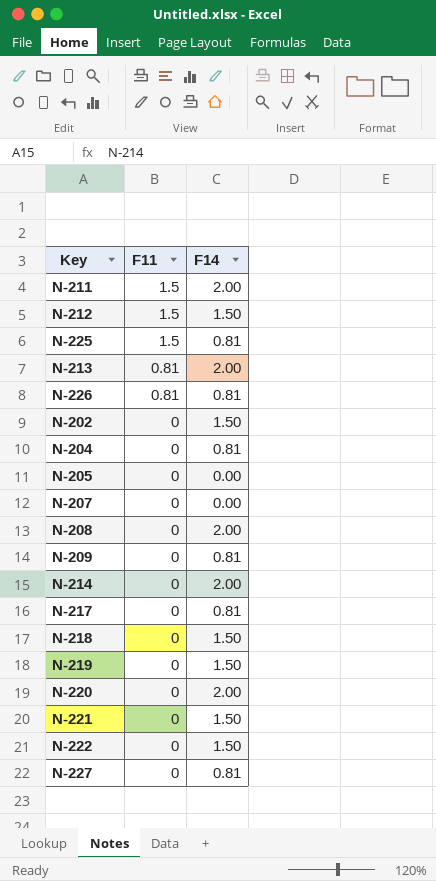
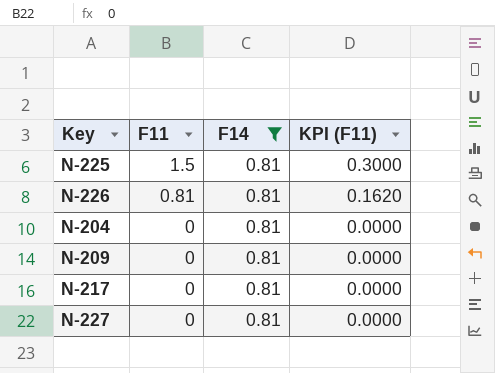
filter: none -> F14 = 0.81
column KPI (F11) | formula: none -> [F11] * 0.2

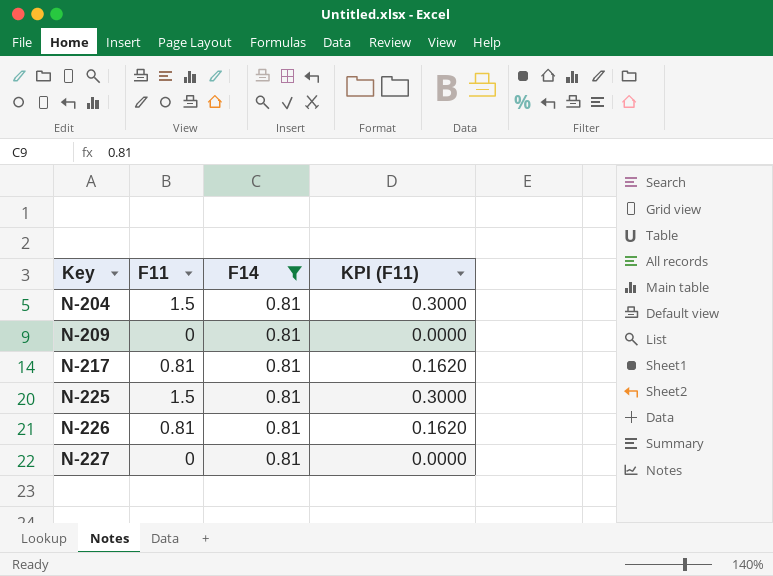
row order: F11 descending -> Key ascending
N-204 | F11: 0 -> 1.5
N-204 | KPI (F11): 0.0000 -> 0.3000
N-217 | F11: 0 -> 0.81
N-217 | KPI (F11): 0.0000 -> 0.1620

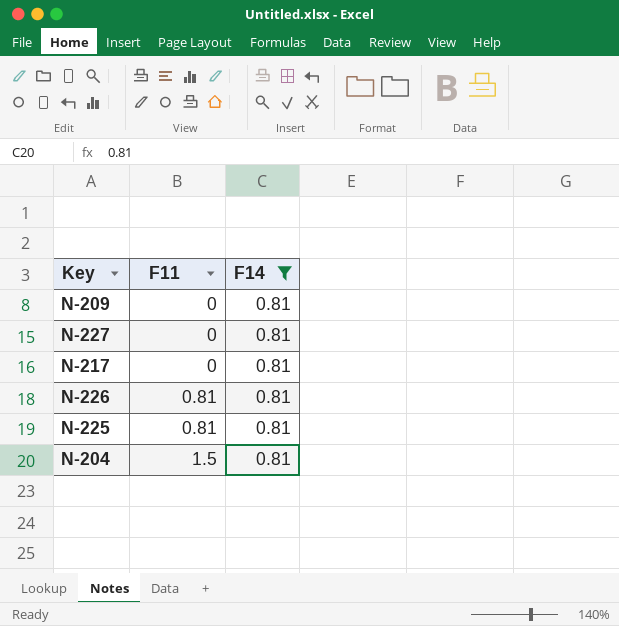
row order: Key ascending -> F11 ascending
column KPI (F11) | formula: [F11] * 0.2 -> none
N-217 | F11: 0.81 -> 0
N-225 | F11: 1.5 -> 0.81

